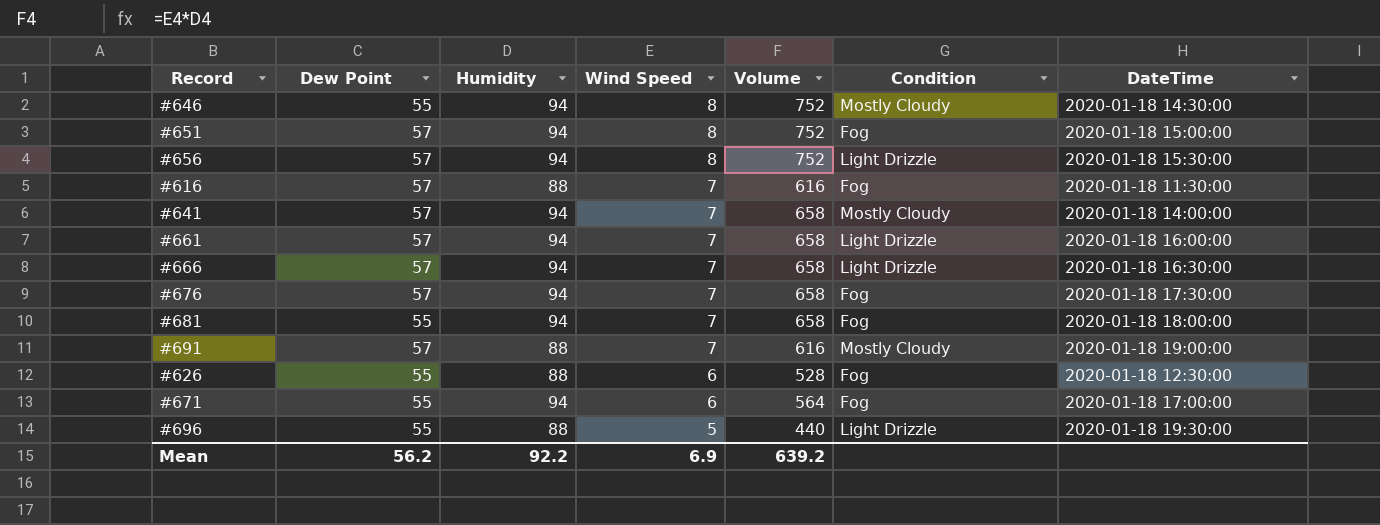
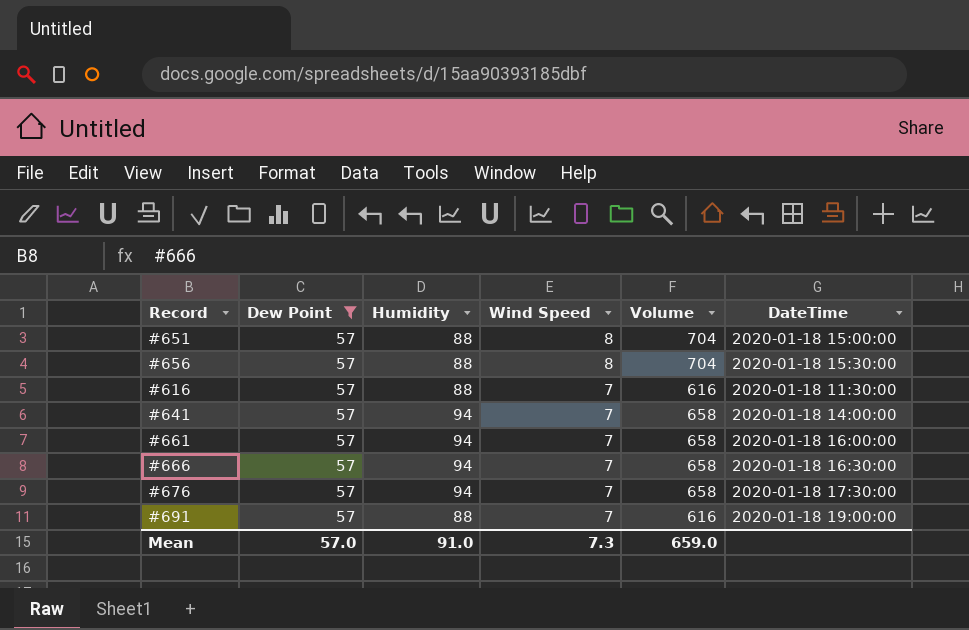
filter: none -> Dew Point = 57
column Condition | position: 6 -> none
#651 | Humidity: 94 -> 88
#651 | Volume: 752 -> 704
#656 | Humidity: 94 -> 88
#656 | Volume: 752 -> 704
Mean | Dew Point: 56.2 -> 57.0
Mean | Humidity: 92.2 -> 91.0
Mean | Wind Speed: 6.9 -> 7.3
Mean | Volume: 639.2 -> 659.0

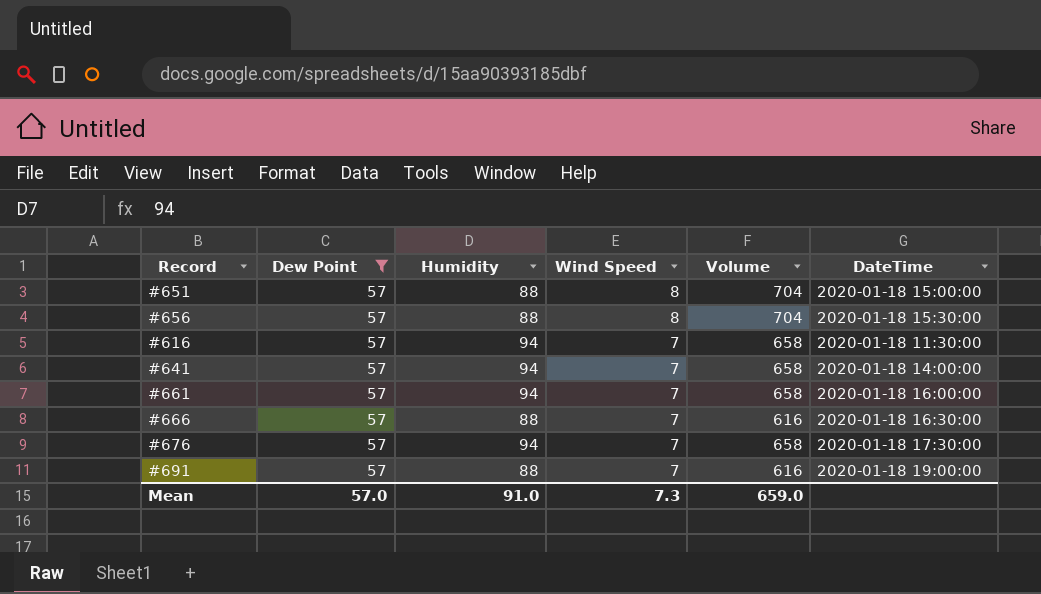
#616 | Humidity: 88 -> 94
#616 | Volume: 616 -> 658
#666 | Humidity: 94 -> 88
#666 | Volume: 658 -> 616

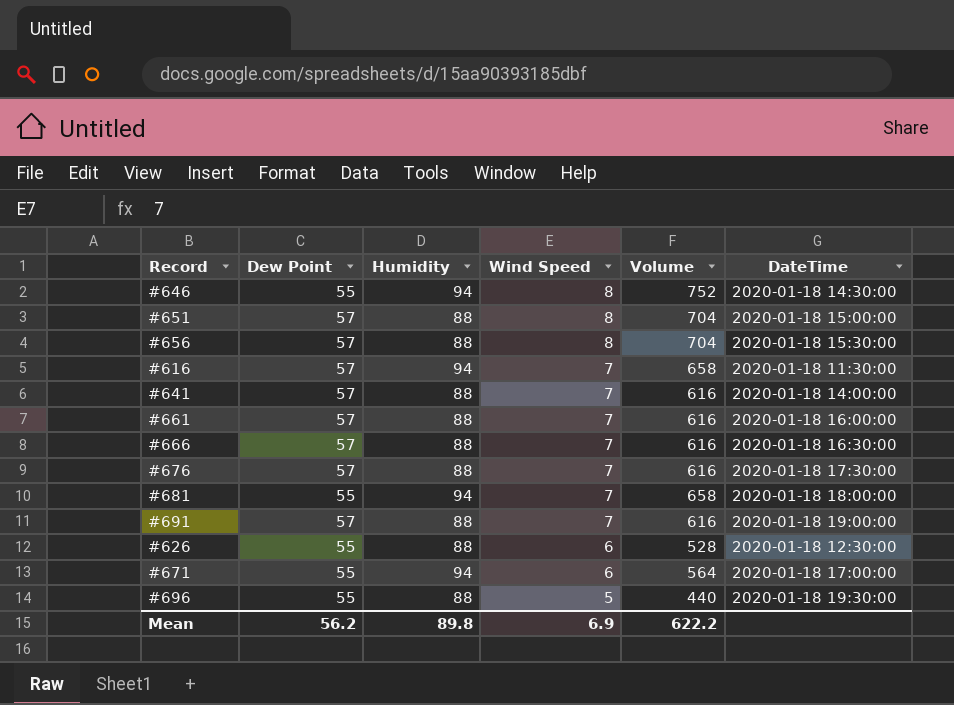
filter: Dew Point = 57 -> none
#641 | Humidity: 94 -> 88
#641 | Volume: 658 -> 616
#661 | Humidity: 94 -> 88
#661 | Volume: 658 -> 616
#676 | Humidity: 94 -> 88
#676 | Volume: 658 -> 616
Mean | Dew Point: 57.0 -> 56.2
Mean | Humidity: 91.0 -> 89.8
Mean | Wind Speed: 7.3 -> 6.9
Mean | Volume: 659.0 -> 622.2

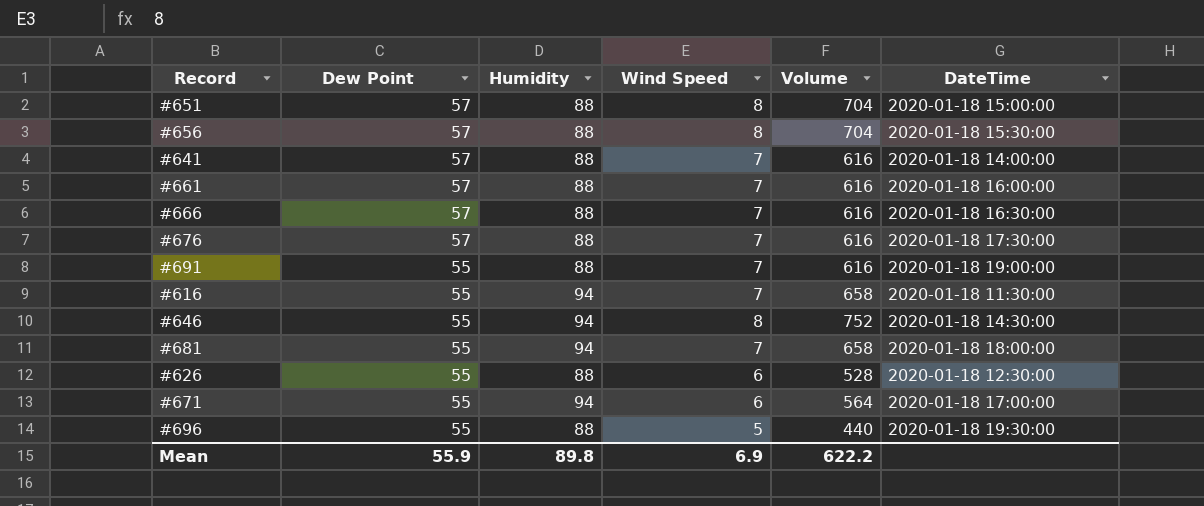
row order: Wind Speed descending -> Dew Point descending
#691 | Dew Point: 57 -> 55
#616 | Dew Point: 57 -> 55
Mean | Dew Point: 56.2 -> 55.9

